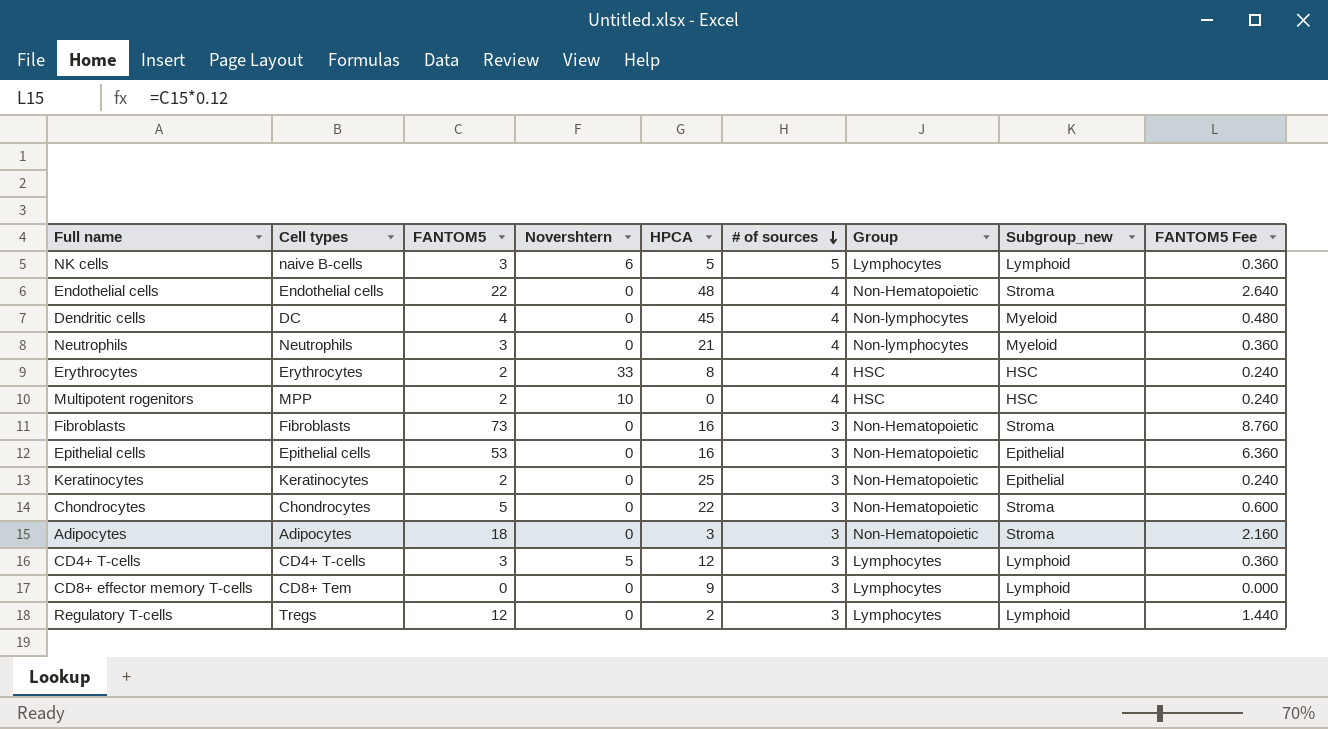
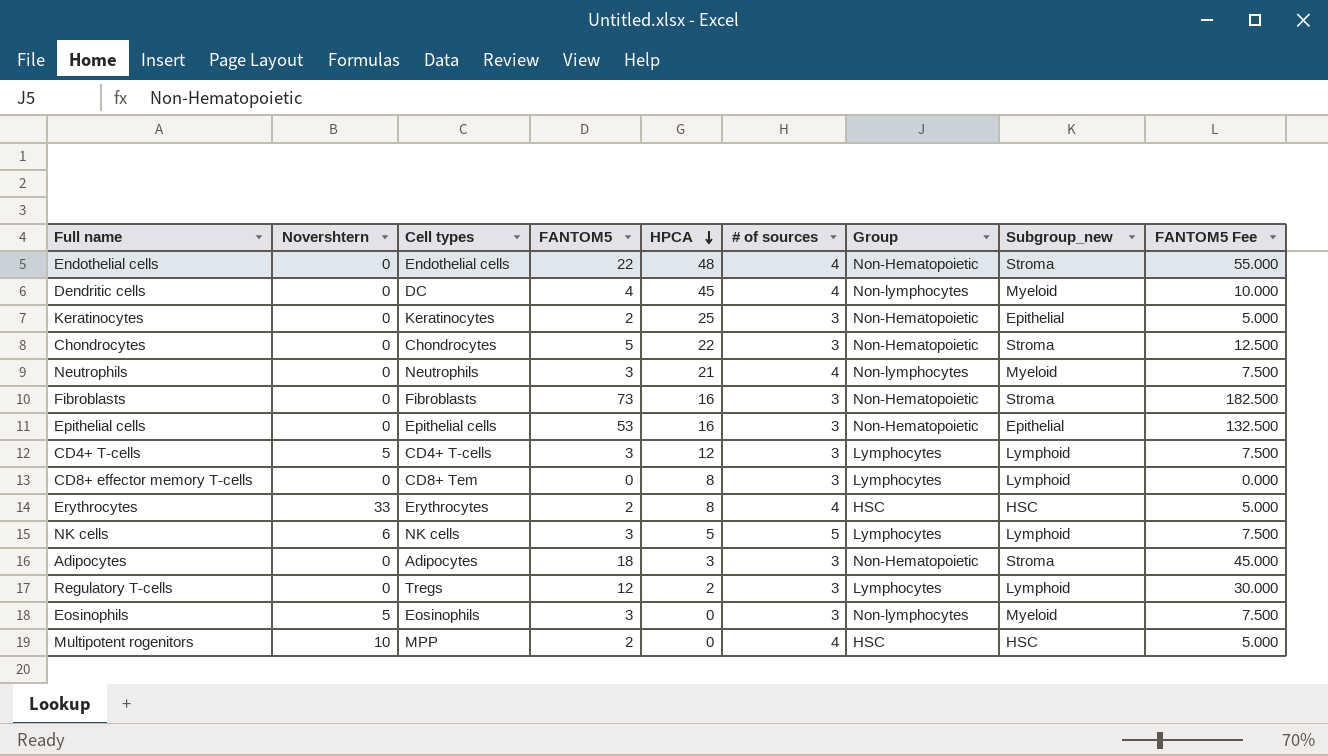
row order: # of sources descending -> HPCA descending
column Novershtern | position: 4 -> 2
column FANTOM5 Fee | formula: [FANTOM5] * 0.12 -> [FANTOM5] * 2.5
CD8+ effector memory T-cells | HPCA: 9 -> 8
NK cells | Cell types: naive B-cells -> NK cells
row Eosinophils: none -> 5 | Eosinophils | 3 | 0 | 3 | Non-lymphocytes | Myeloid | 7.500

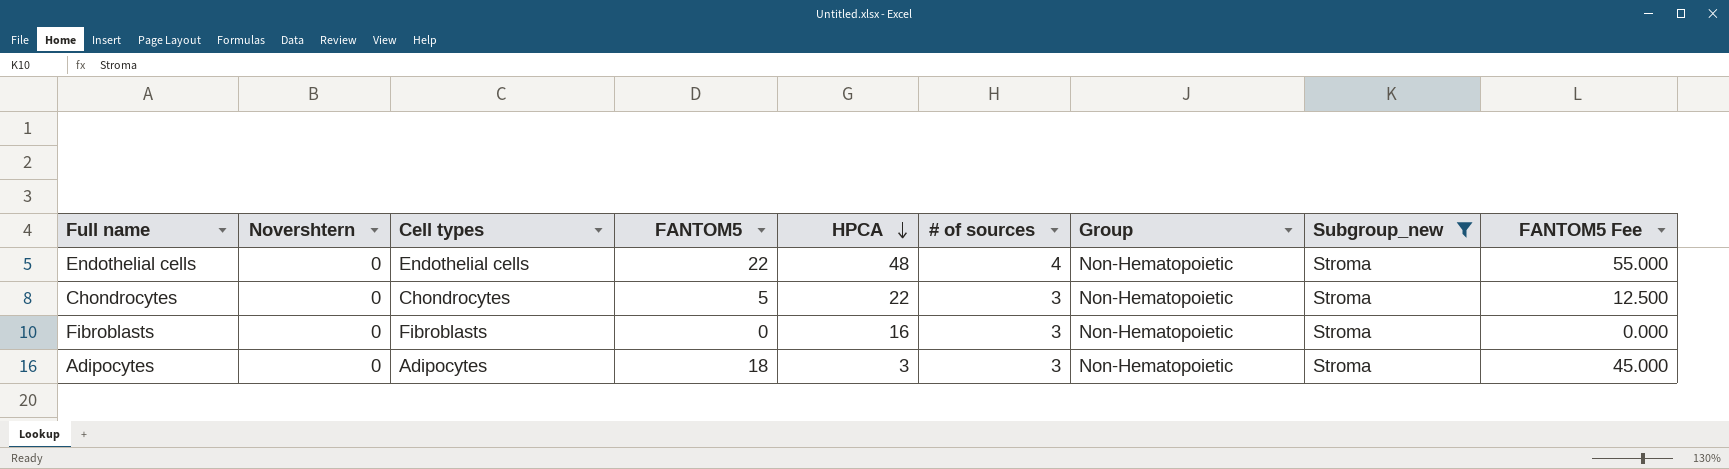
filter: none -> Subgroup_new = Stroma
Fibroblasts | FANTOM5: 73 -> 0
Fibroblasts | FANTOM5 Fee: 182.500 -> 0.000

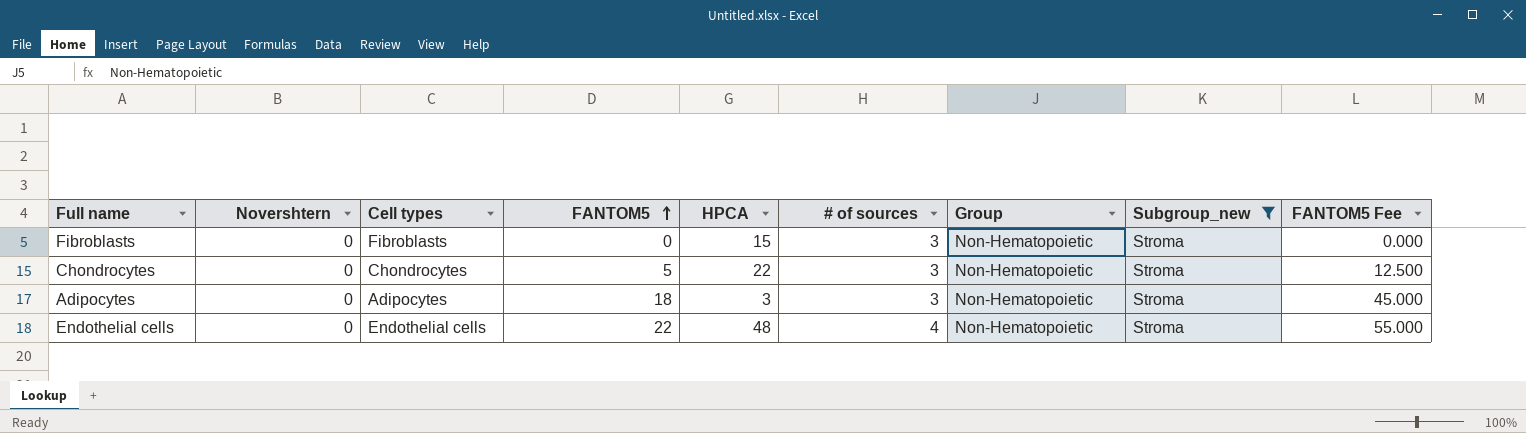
row order: HPCA descending -> FANTOM5 ascending
Fibroblasts | HPCA: 16 -> 15

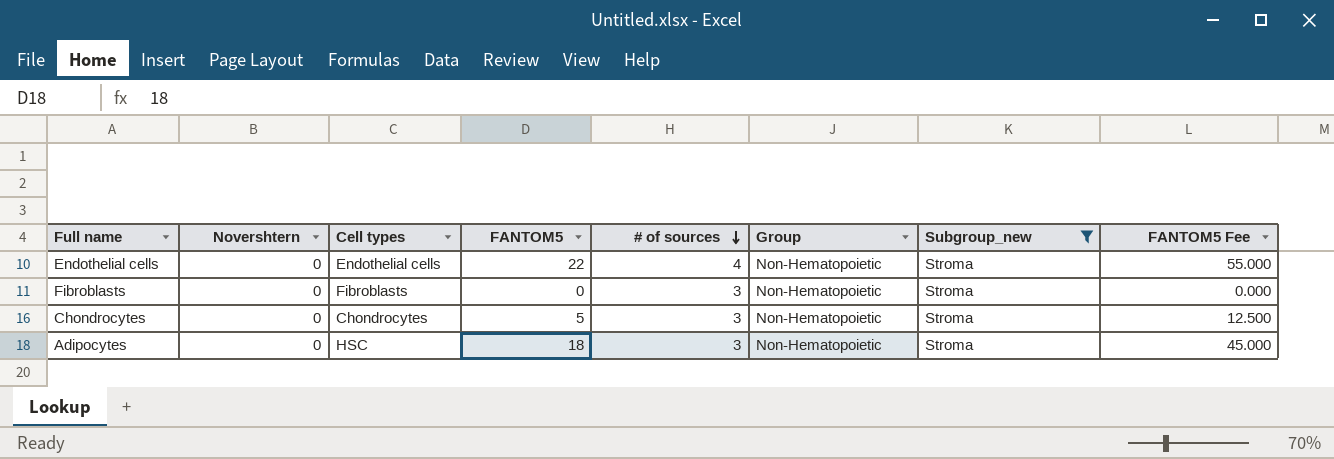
row order: FANTOM5 ascending -> # of sources descending
column HPCA | position: 5 -> none
Adipocytes | Cell types: Adipocytes -> HSC

